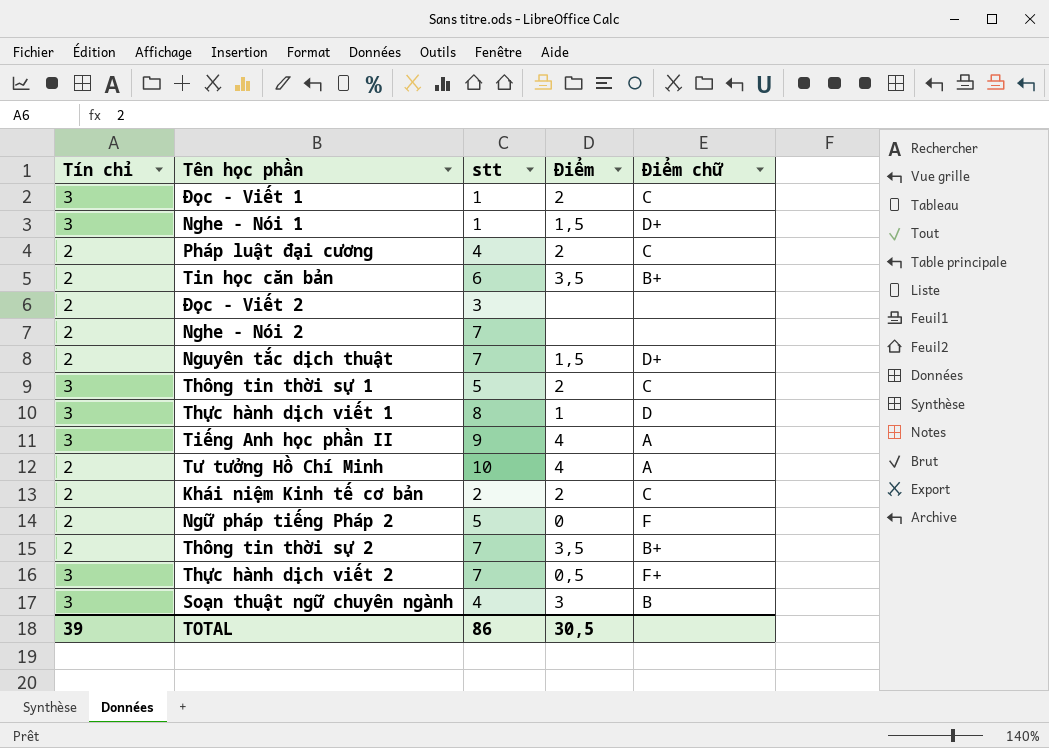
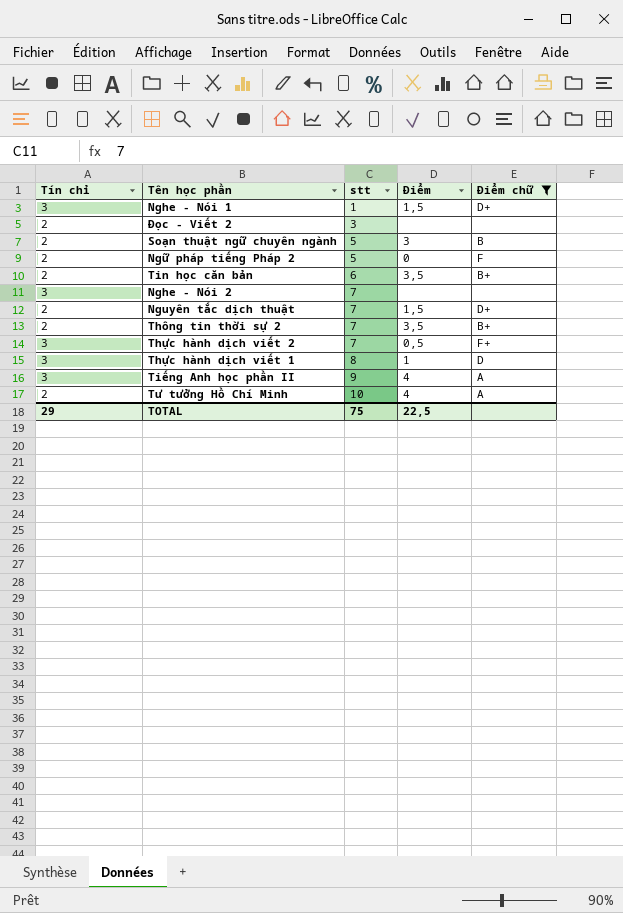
filter: none -> Điểm chữ != C
row order: none -> stt ascending
Soạn thuật ngữ chuyên ngành | Tín chỉ: 3 -> 2
Soạn thuật ngữ chuyên ngành | stt: 4 -> 5
Nghe - Nói 2 | Tín chỉ: 2 -> 3
TOTAL | Tín chỉ: 39 -> 29
TOTAL | stt: 86 -> 75
TOTAL | Điểm: 30,5 -> 22,5

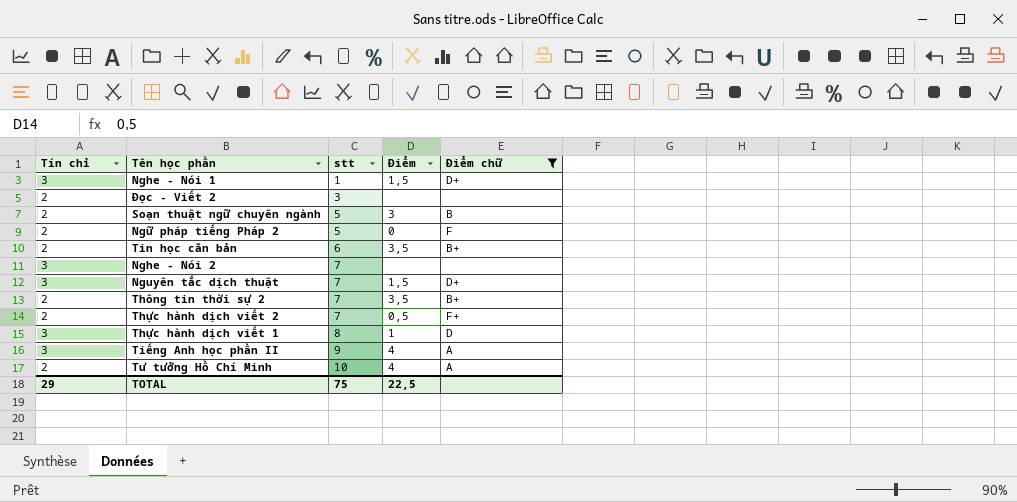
Nguyên tắc dịch thuật | Tín chỉ: 2 -> 3
Thực hành dịch viết 2 | Tín chỉ: 3 -> 2

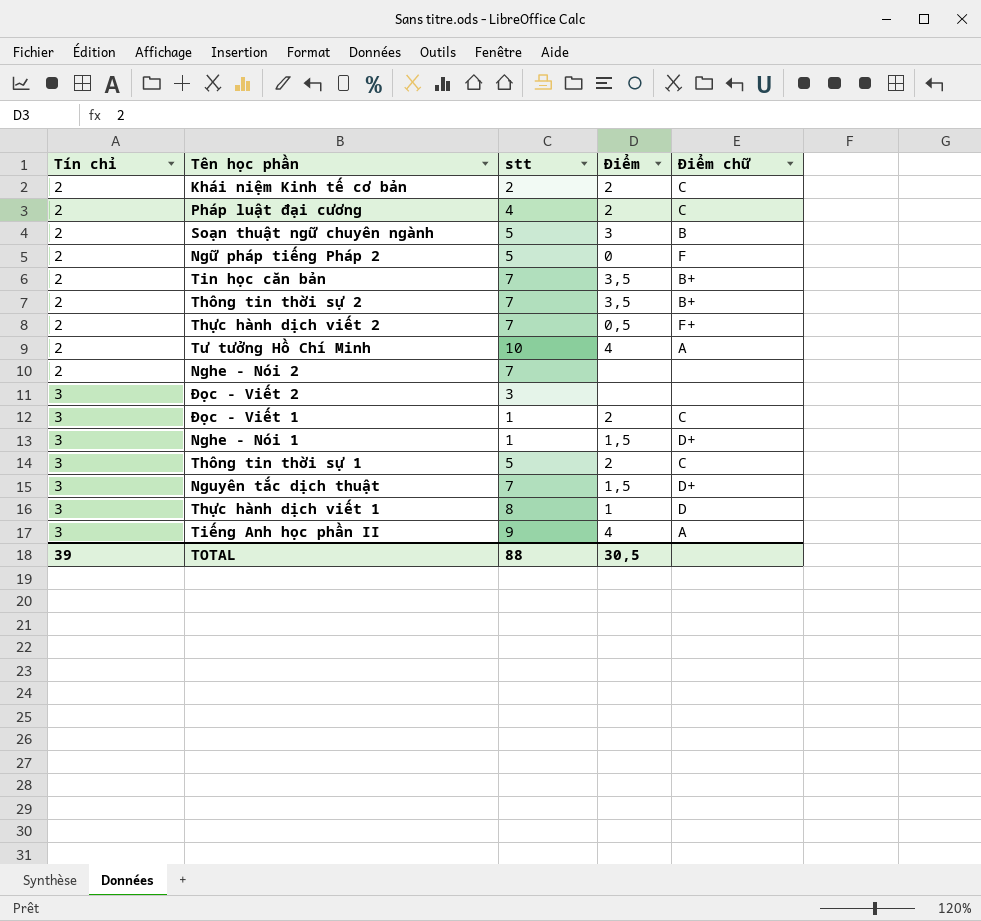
filter: Điểm chữ != C -> none
row order: stt ascending -> Tín chỉ ascending
Tin học căn bản | stt: 6 -> 7
Nghe - Nói 2 | Tín chỉ: 3 -> 2
Đọc - Viết 2 | Tín chỉ: 2 -> 3
TOTAL | Tín chỉ: 29 -> 39
TOTAL | stt: 75 -> 88
TOTAL | Điểm: 22,5 -> 30,5

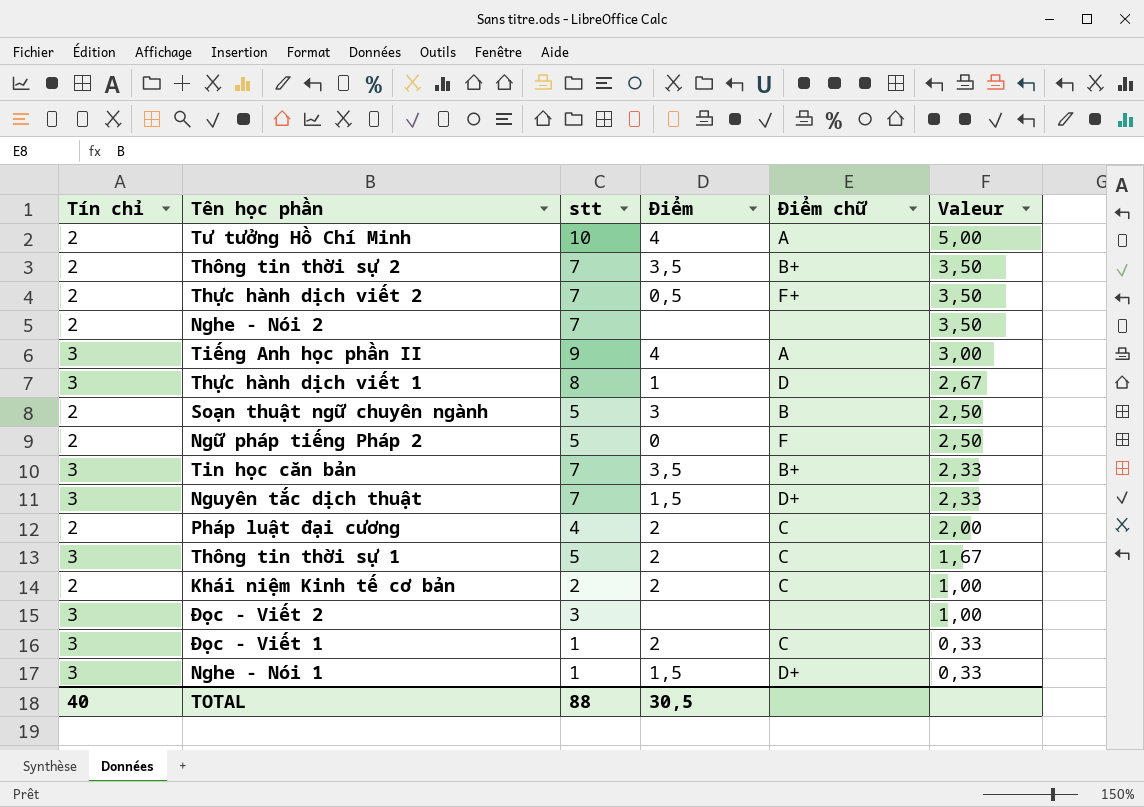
row order: Tín chỉ ascending -> Valeur descending
column Valeur | formula: none -> [stt] / [Tín chỉ]
Tin học căn bản | Tín chỉ: 2 -> 3
TOTAL | Tín chỉ: 39 -> 40

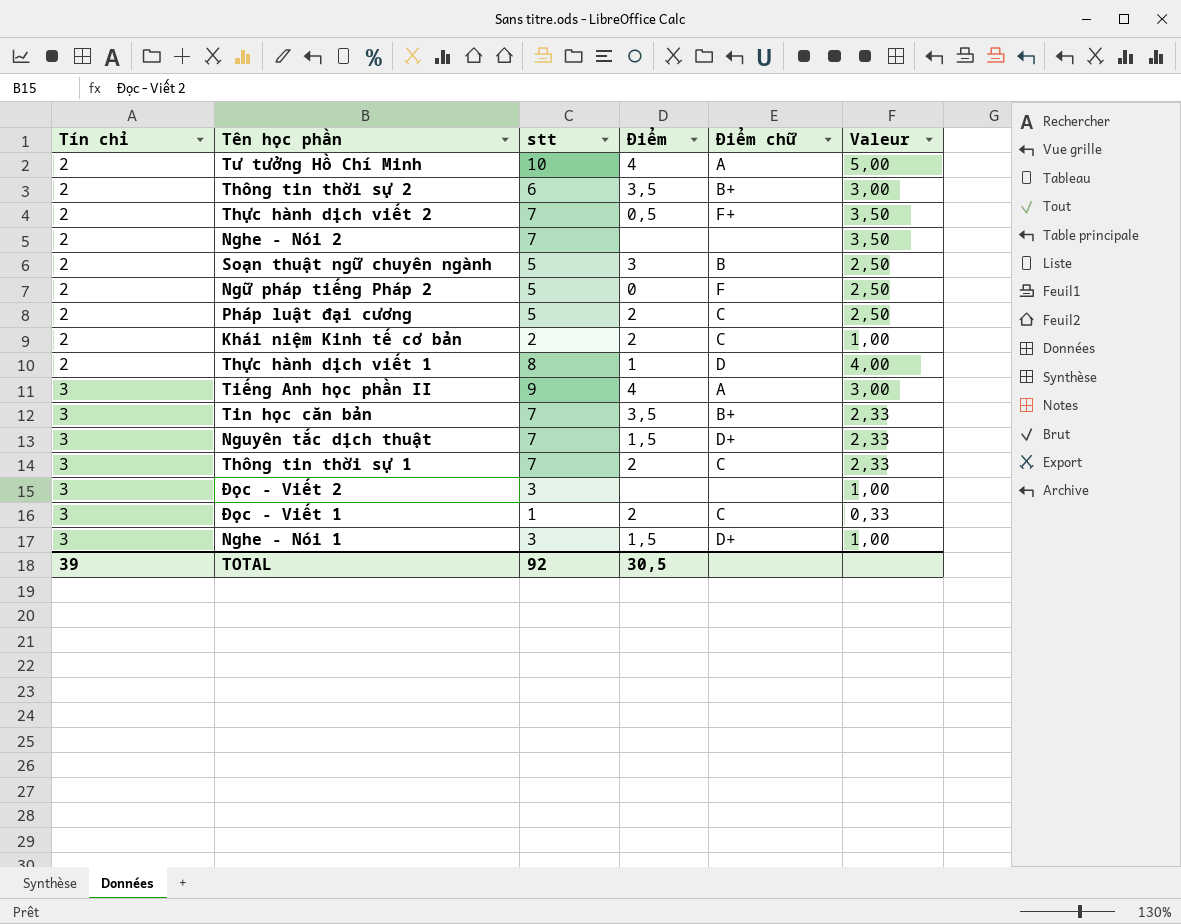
row order: Valeur descending -> Tín chỉ ascending
Thông tin thời sự 2 | stt: 7 -> 6
Thông tin thời sự 2 | Valeur: 3,50 -> 3,00
Pháp luật đại cương | stt: 4 -> 5
Pháp luật đại cương | Valeur: 2,00 -> 2,50
Thực hành dịch viết 1 | Tín chỉ: 3 -> 2
Thực hành dịch viết 1 | Valeur: 2,67 -> 4,00
Thông tin thời sự 1 | stt: 5 -> 7
Thông tin thời sự 1 | Valeur: 1,67 -> 2,33
Nghe - Nói 1 | stt: 1 -> 3
Nghe - Nói 1 | Valeur: 0,33 -> 1,00
TOTAL | Tín chỉ: 40 -> 39
TOTAL | stt: 88 -> 92

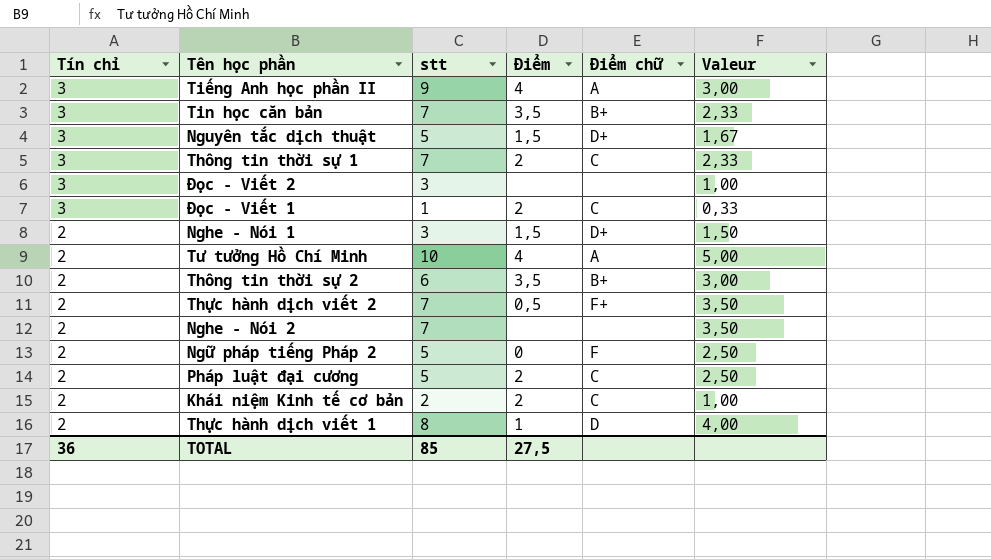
row order: Tín chỉ ascending -> Tín chỉ descending
row Soạn thuật ngữ chuyên ngành: 2 | 5 | 3 | B | 2,50 -> none
Nguyên tắc dịch thuật | stt: 7 -> 5
Nguyên tắc dịch thuật | Valeur: 2,33 -> 1,67
Nghe - Nói 1 | Tín chỉ: 3 -> 2
Nghe - Nói 1 | Valeur: 1,00 -> 1,50
TOTAL | Tín chỉ: 39 -> 36
TOTAL | stt: 92 -> 85
TOTAL | Điểm: 30,5 -> 27,5

